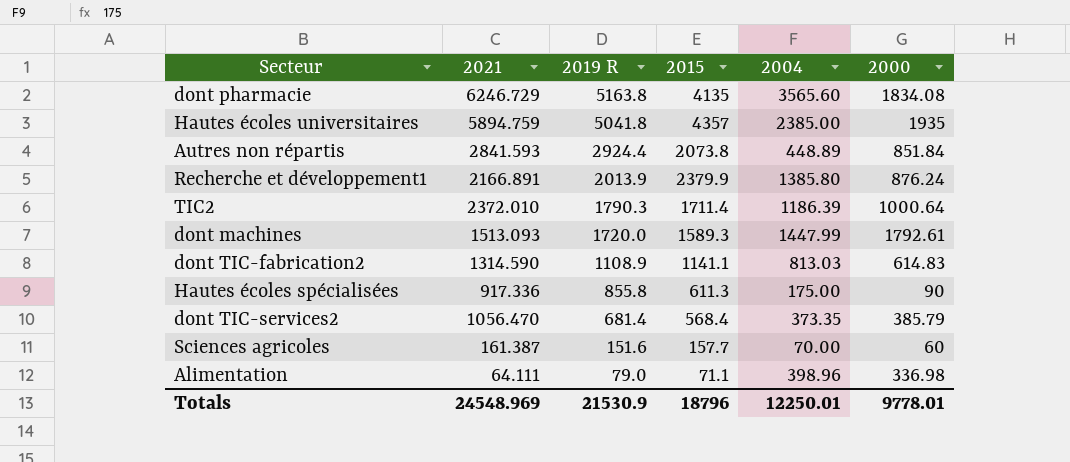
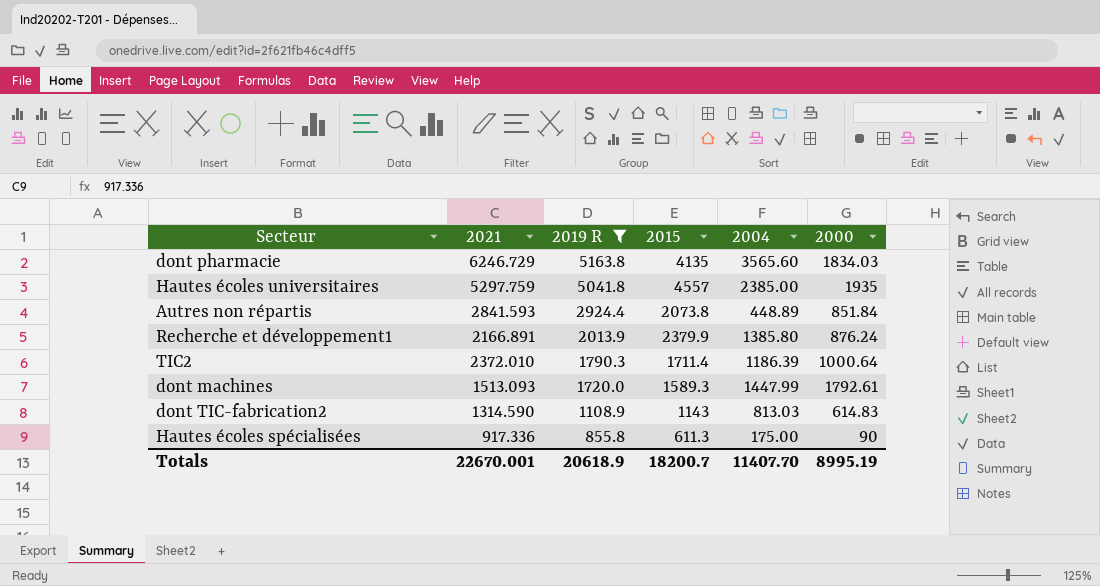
filter: none -> 2019 R >= 855.8
dont pharmacie | 2000: 1834.08 -> 1834.03
Hautes écoles universitaires | 2021: 5894.759 -> 5297.759
Hautes écoles universitaires | 2015: 4357 -> 4557
dont TIC-fabrication2 | 2015: 1141.1 -> 1143
Totals | 2021: 24548.969 -> 22670.001
Totals | 2019 R: 21530.9 -> 20618.9
Totals | 2015: 18796 -> 18200.7
Totals | 2004: 12250.01 -> 11407.70
Totals | 2000: 9778.01 -> 8995.19

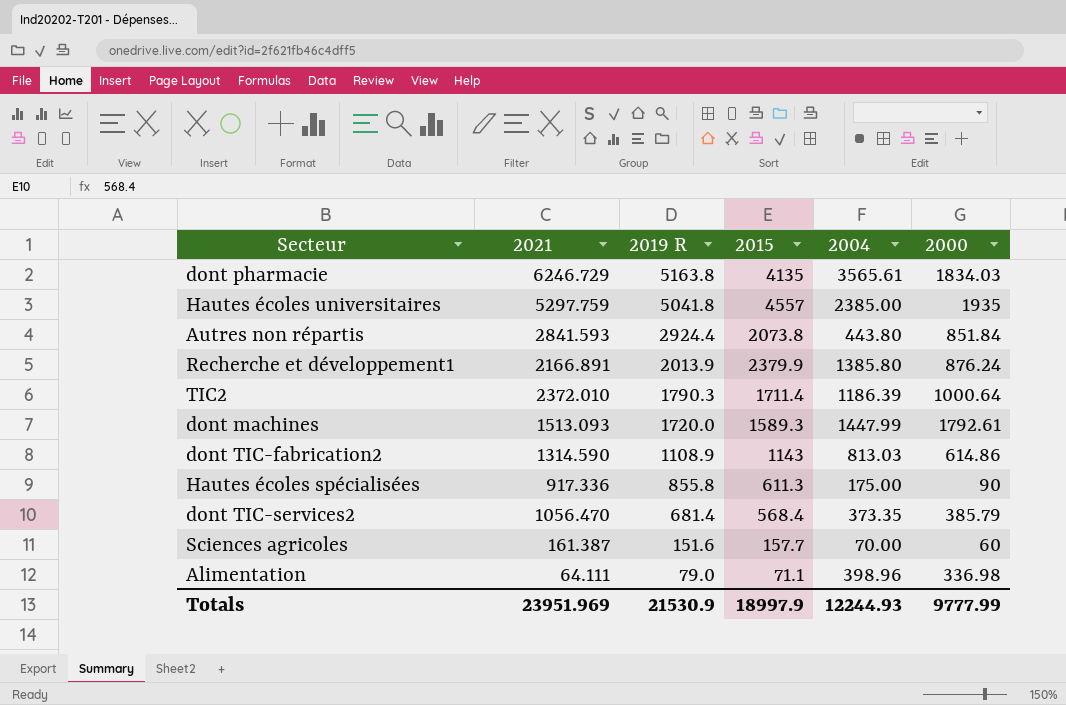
filter: 2019 R >= 855.8 -> none
dont pharmacie | 2004: 3565.60 -> 3565.61
Autres non répartis | 2004: 448.89 -> 443.80
dont TIC-fabrication2 | 2000: 614.83 -> 614.86
Totals | 2021: 22670.001 -> 23951.969
Totals | 2019 R: 20618.9 -> 21530.9
Totals | 2015: 18200.7 -> 18997.9
Totals | 2004: 11407.70 -> 12244.93
Totals | 2000: 8995.19 -> 9777.99

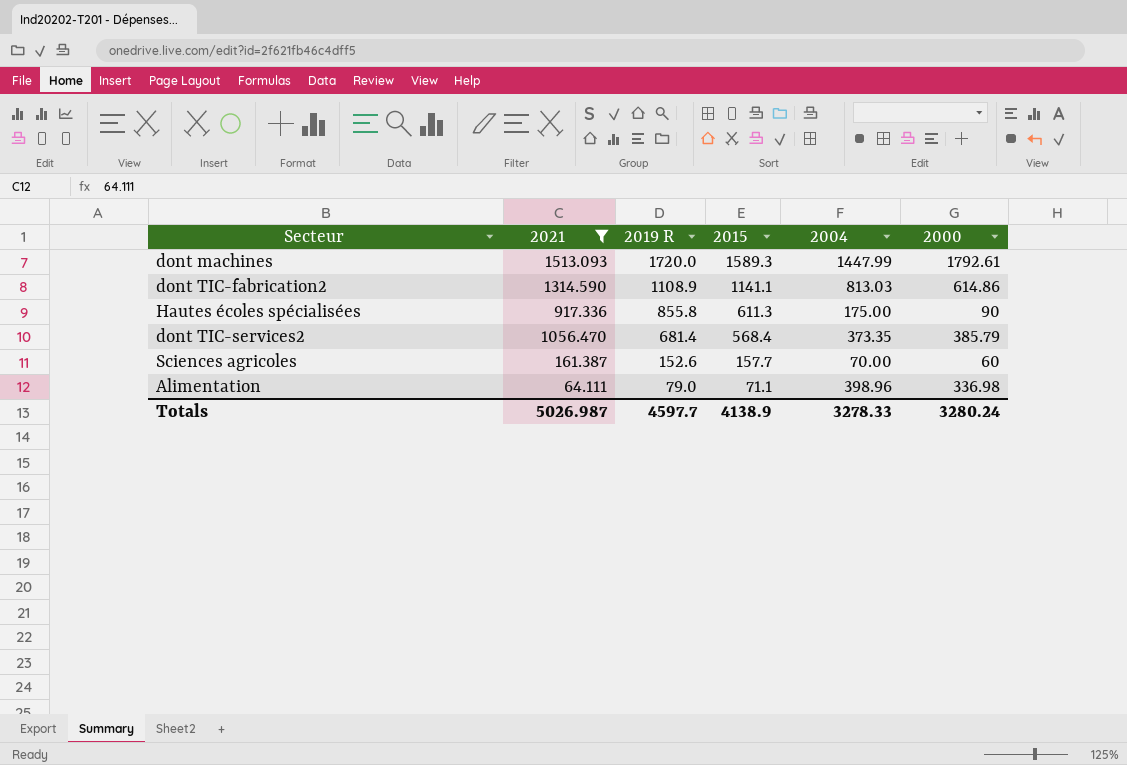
filter: none -> 2021 <= 1513.093
dont TIC-fabrication2 | 2015: 1143 -> 1141.1
Sciences agricoles | 2019 R: 151.6 -> 152.6
Totals | 2021: 23951.969 -> 5026.987
Totals | 2019 R: 21530.9 -> 4597.7
Totals | 2015: 18997.9 -> 4138.9
Totals | 2004: 12244.93 -> 3278.33
Totals | 2000: 9777.99 -> 3280.24

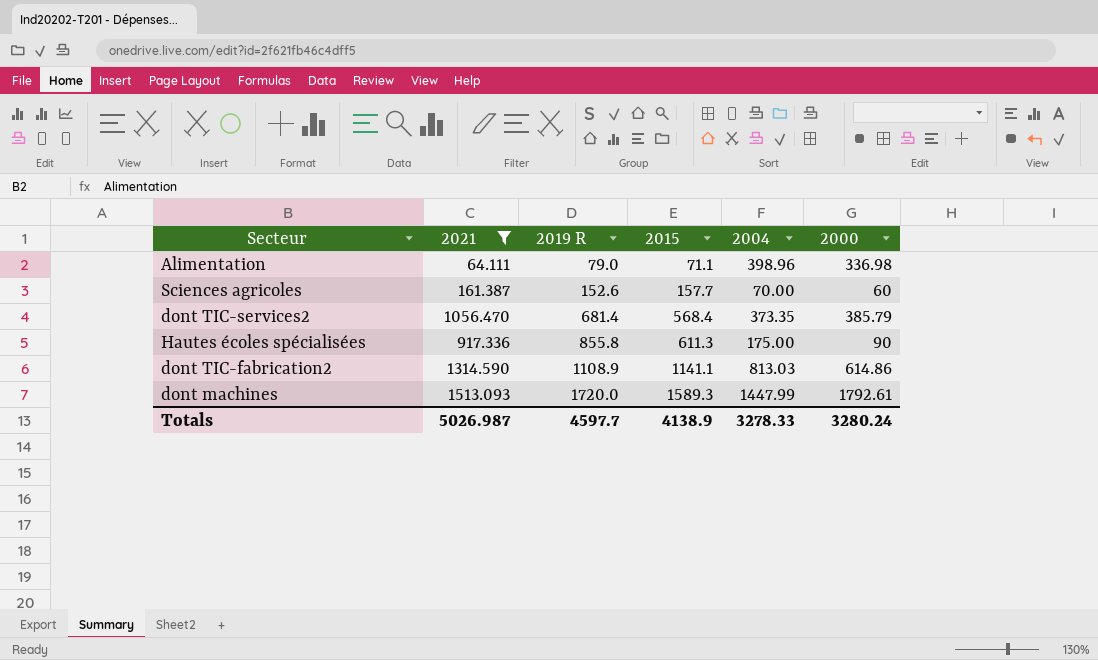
row order: 2019 R descending -> 2019 R ascending

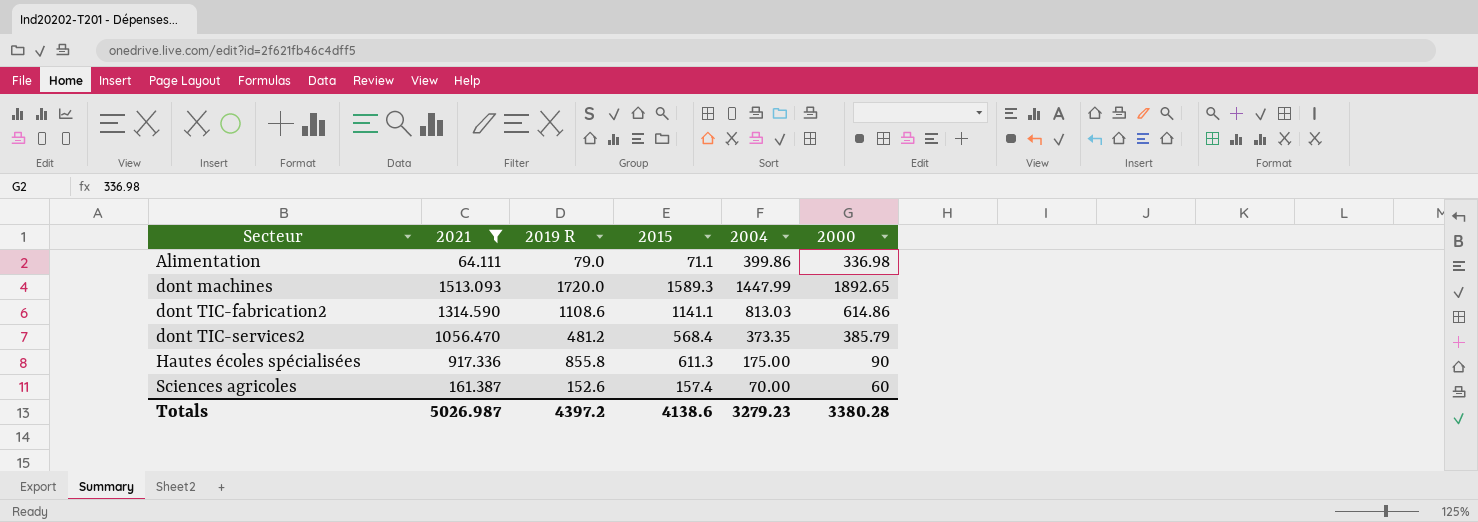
row order: 2019 R ascending -> Secteur ascending
Alimentation | 2004: 398.96 -> 399.86
dont machines | 2000: 1792.61 -> 1892.65
dont TIC-fabrication2 | 2019 R: 1108.9 -> 1108.6
dont TIC-services2 | 2019 R: 681.4 -> 481.2
Sciences agricoles | 2015: 157.7 -> 157.4
Totals | 2019 R: 4597.7 -> 4397.2
Totals | 2015: 4138.9 -> 4138.6
Totals | 2004: 3278.33 -> 3279.23
Totals | 2000: 3280.24 -> 3380.28

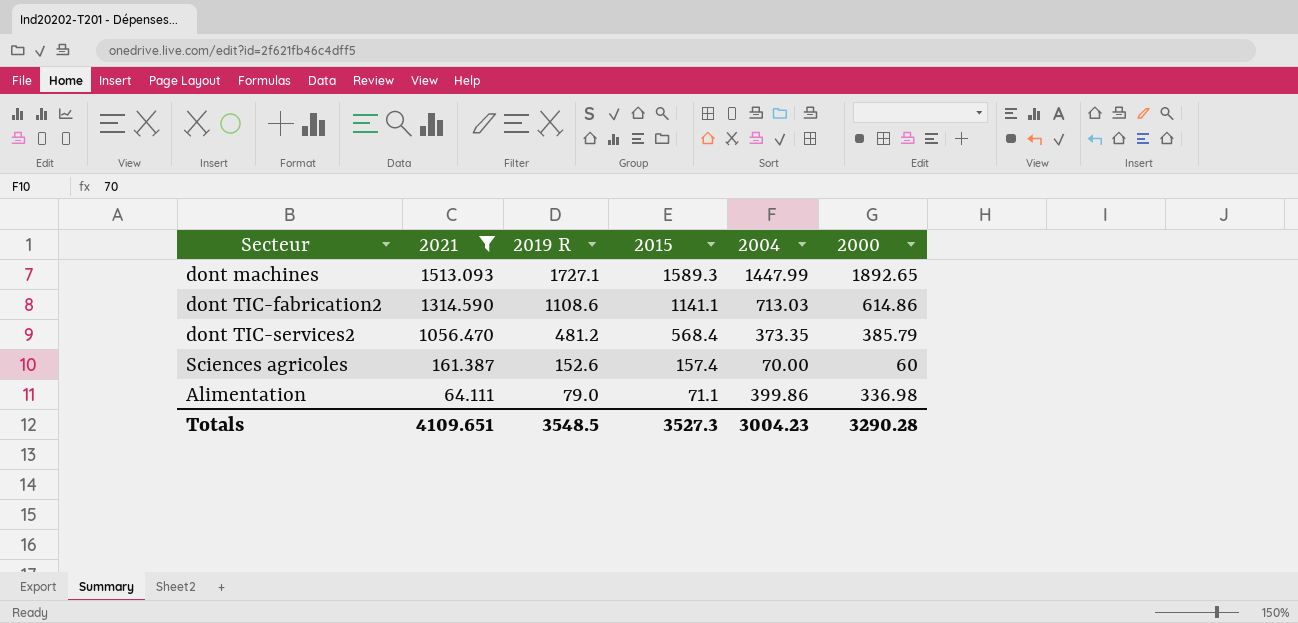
row order: Secteur ascending -> 2021 descending
row Hautes écoles spécialisées: 917.336 | 855.8 | 611.3 | 175.00 | 90 -> none
dont machines | 2019 R: 1720.0 -> 1727.1
dont TIC-fabrication2 | 2004: 813.03 -> 713.03
Totals | 2021: 5026.987 -> 4109.651
Totals | 2019 R: 4397.2 -> 3548.5
Totals | 2015: 4138.6 -> 3527.3
Totals | 2004: 3279.23 -> 3004.23
Totals | 2000: 3380.28 -> 3290.28

